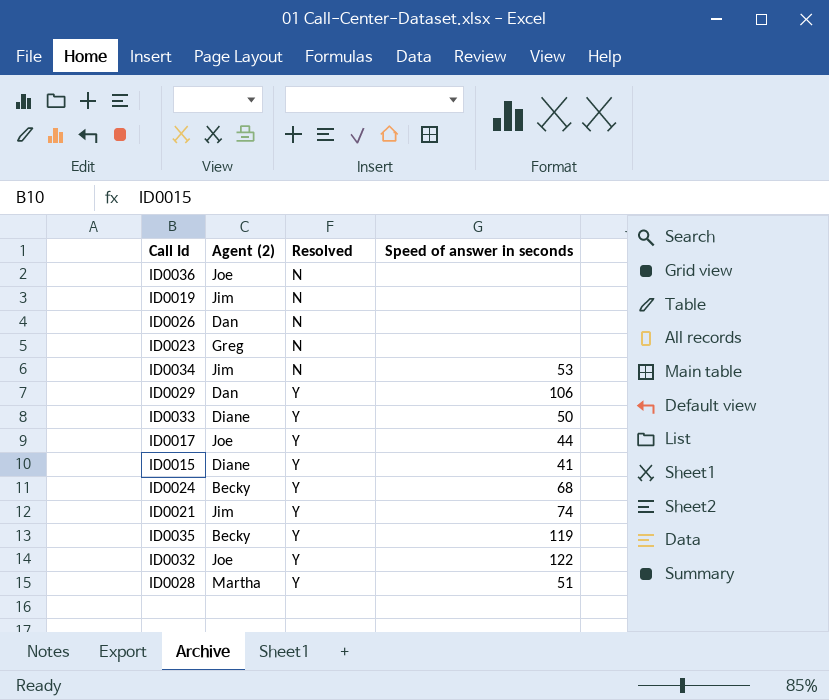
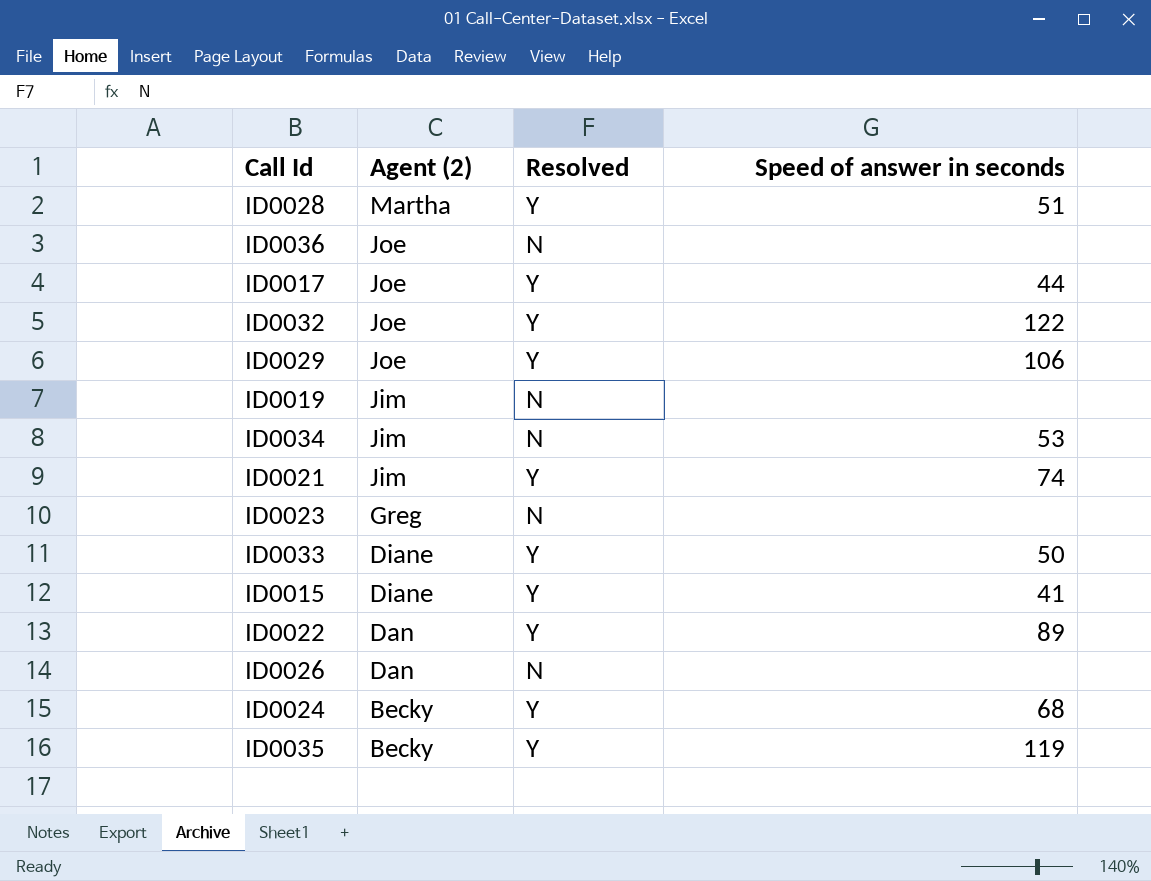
row order: Resolved ascending -> Agent (2) descending
ID0029 | Agent (2): Dan -> Joe
row ID0022: none -> Dan | Y | 89

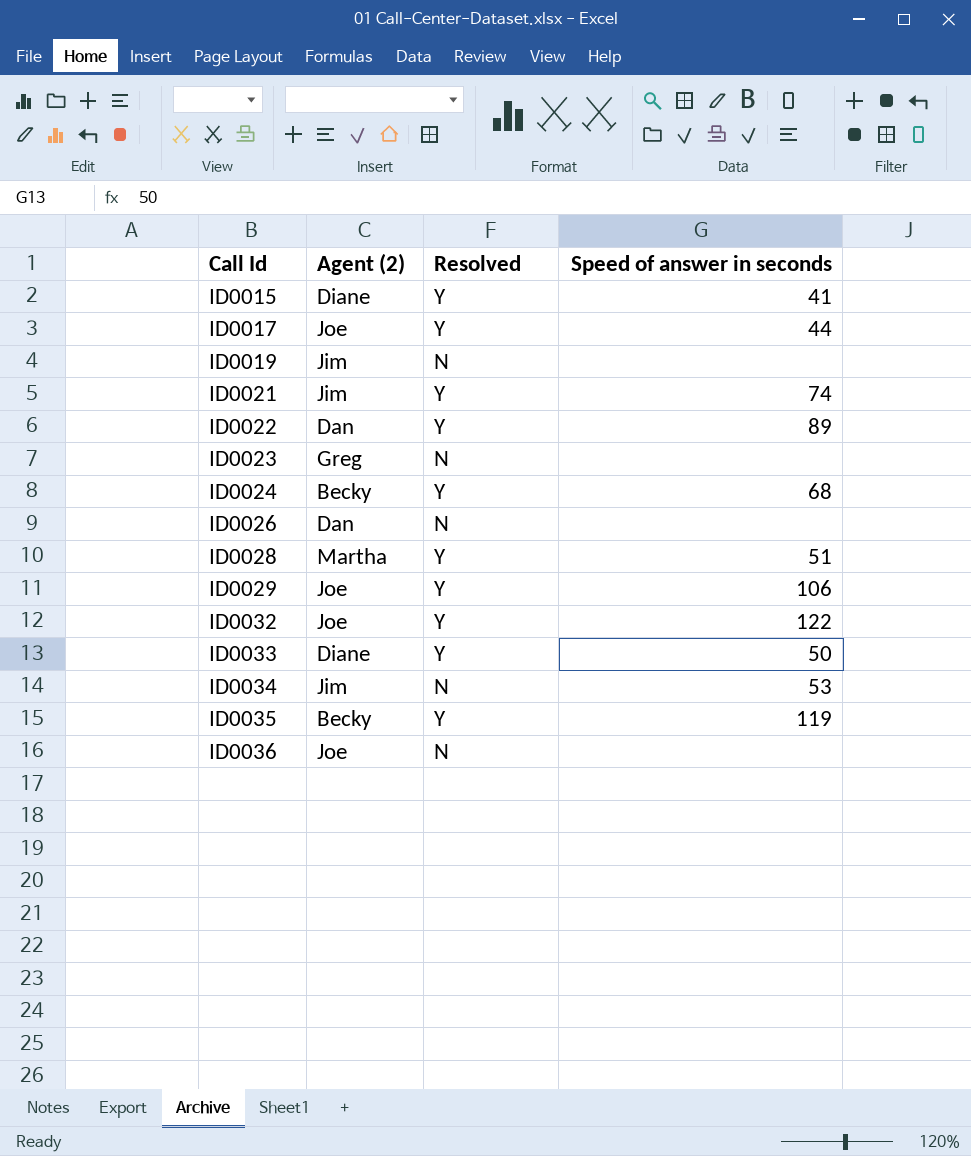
row order: Agent (2) descending -> Call Id ascending

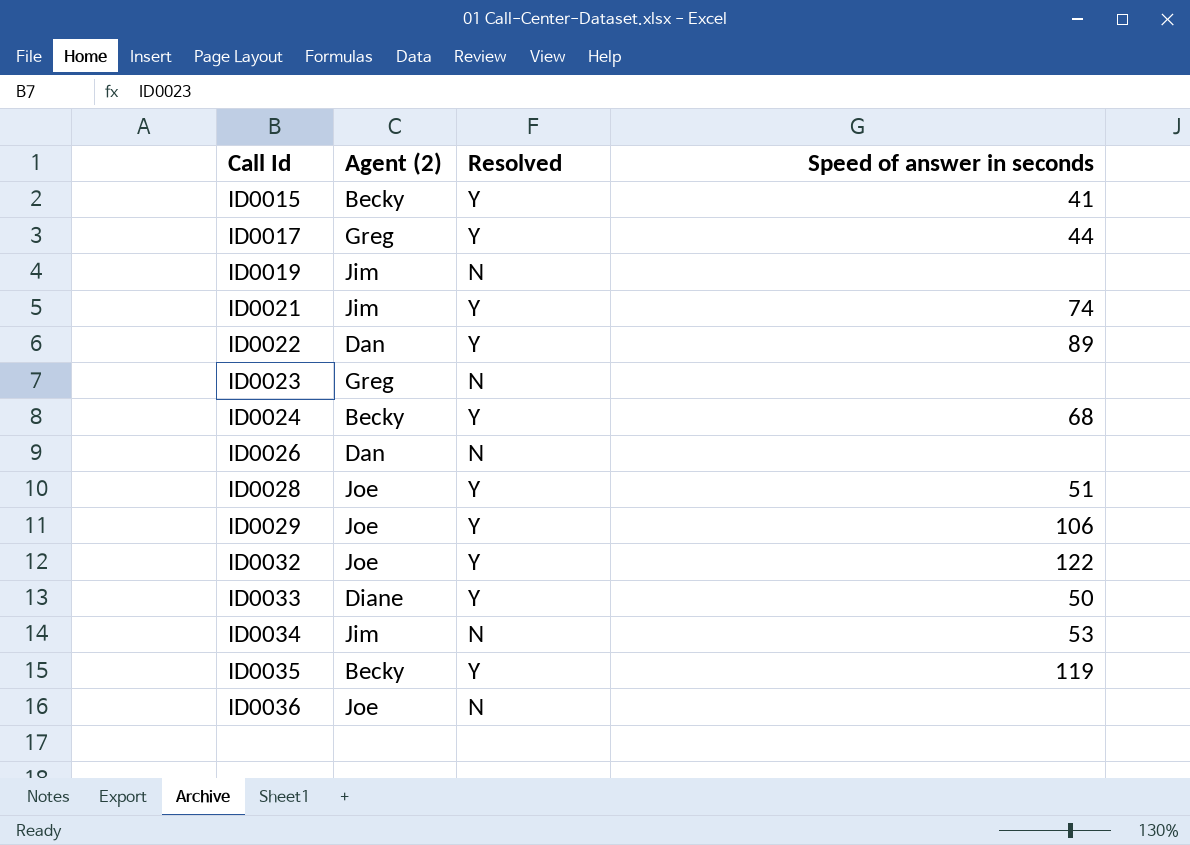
ID0015 | Agent (2): Diane -> Becky
ID0017 | Agent (2): Joe -> Greg
ID0028 | Agent (2): Martha -> Joe

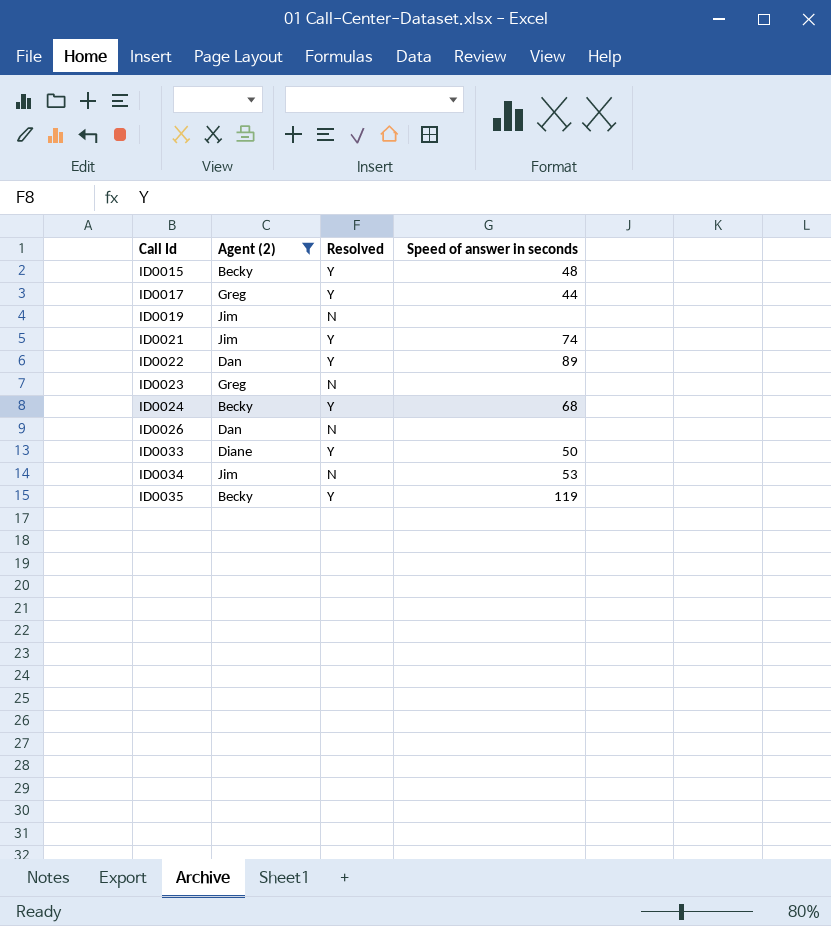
filter: none -> Agent (2) != Joe
ID0015 | Speed of answer in seconds: 41 -> 48

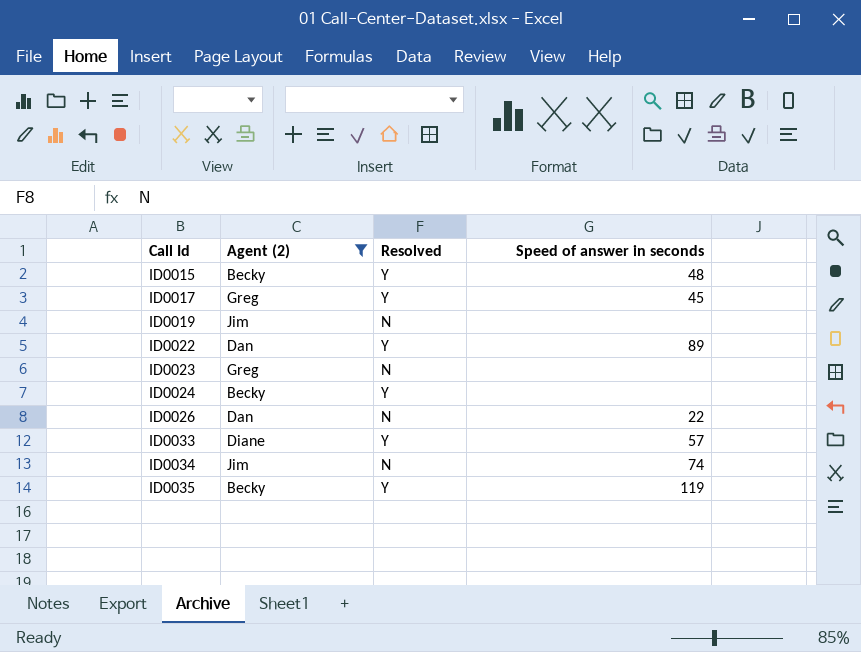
row ID0021: Jim | Y | 74 -> none
ID0017 | Speed of answer in seconds: 44 -> 45
ID0024 | Speed of answer in seconds: 68 -> none
ID0026 | Speed of answer in seconds: none -> 22
ID0033 | Speed of answer in seconds: 50 -> 57
ID0034 | Speed of answer in seconds: 53 -> 74

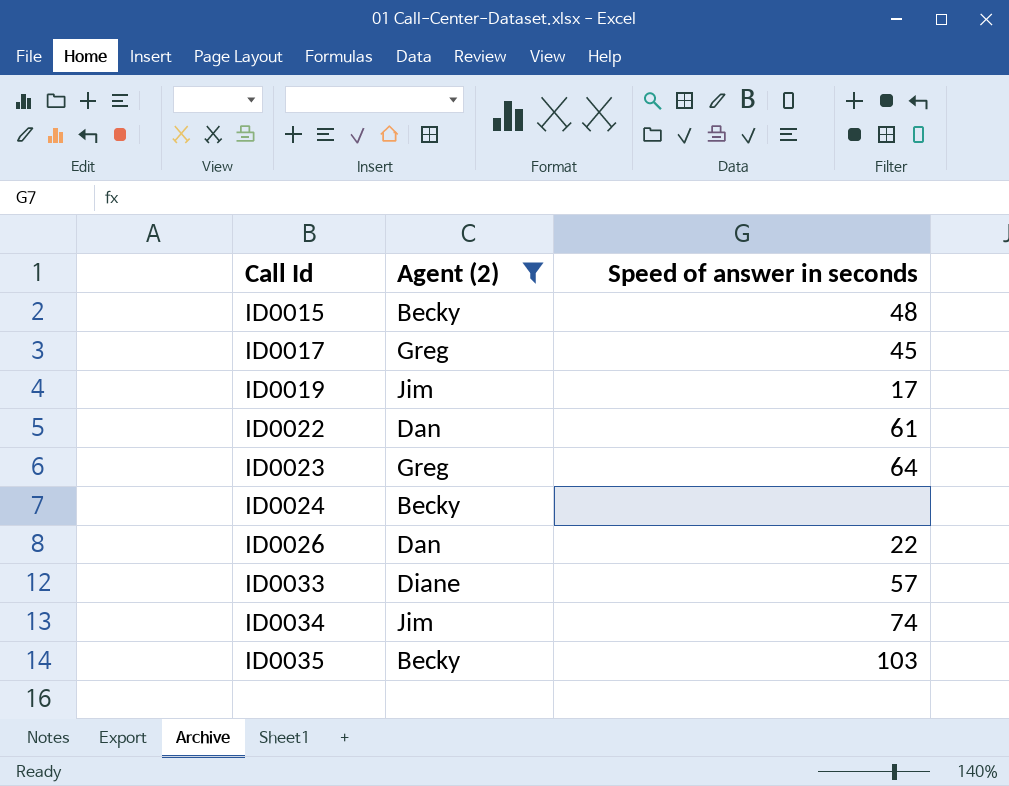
column Resolved | position: 3 -> none
ID0019 | Speed of answer in seconds: none -> 17
ID0022 | Speed of answer in seconds: 89 -> 61
ID0023 | Speed of answer in seconds: none -> 64
ID0035 | Speed of answer in seconds: 119 -> 103

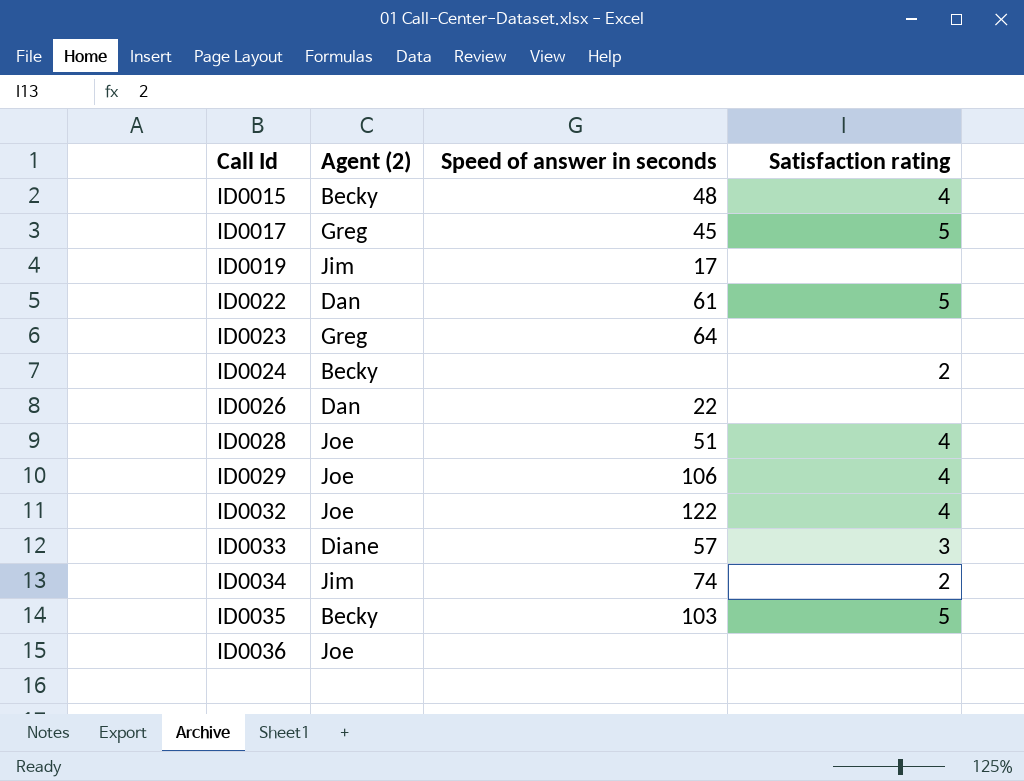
filter: Agent (2) != Joe -> none
column Satisfaction rating | position: none -> 4

